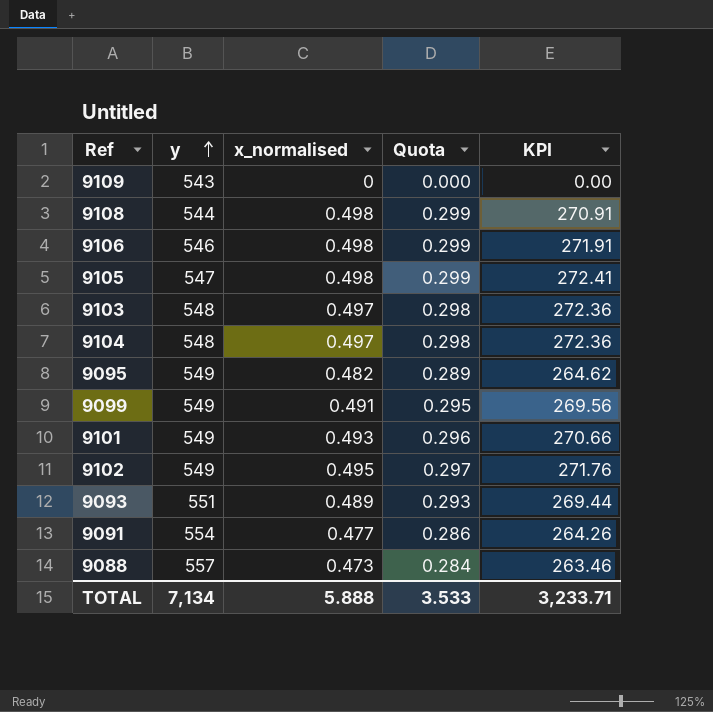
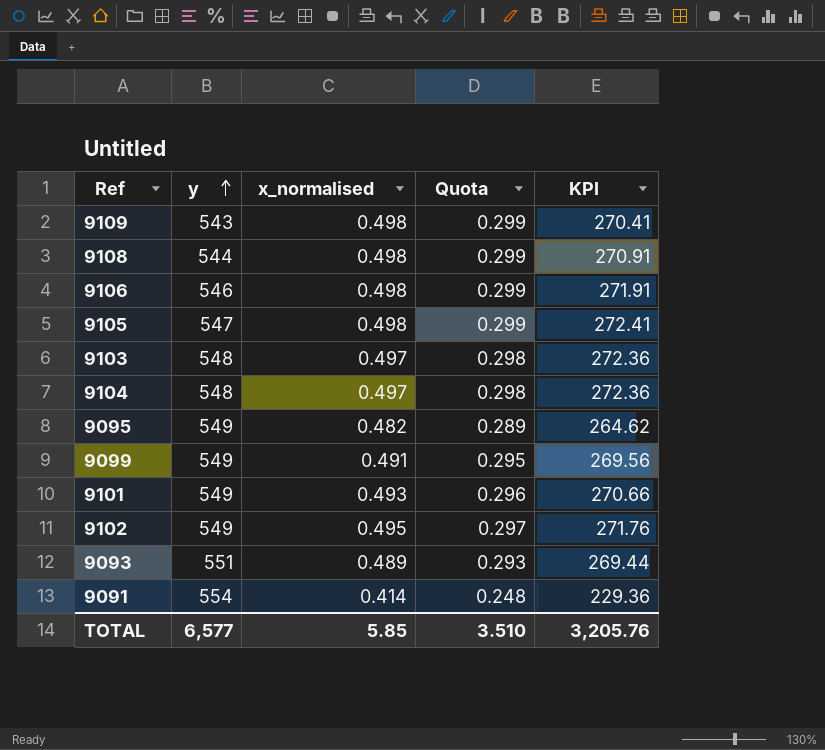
row 9088: 557 | 0.473 | 0.284 | 263.46 -> none
9109 | x_normalised: 0 -> 0.498
9109 | Quota: 0.000 -> 0.299
9109 | KPI: 0.00 -> 270.41
9091 | x_normalised: 0.477 -> 0.414
9091 | Quota: 0.286 -> 0.248
9091 | KPI: 264.26 -> 229.36
TOTAL | y: 7,134 -> 6,577
TOTAL | x_normalised: 5.888 -> 5.85
TOTAL | Quota: 3.533 -> 3.510
TOTAL | KPI: 3,233.71 -> 3,205.76

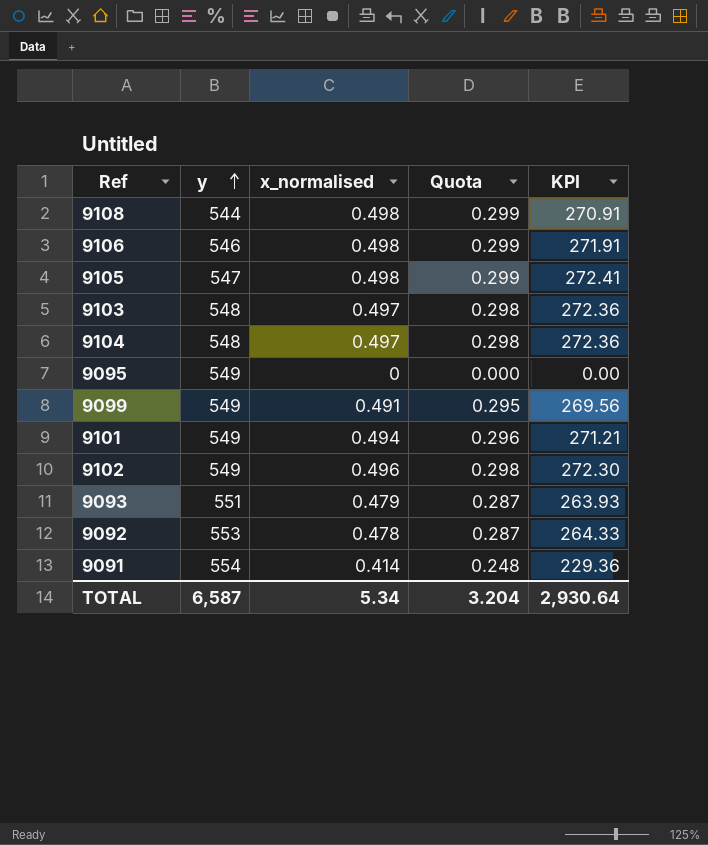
row 9109: 543 | 0.498 | 0.299 | 270.41 -> none
9095 | x_normalised: 0.482 -> 0
9095 | Quota: 0.289 -> 0.000
9095 | KPI: 264.62 -> 0.00
9101 | x_normalised: 0.493 -> 0.494
9101 | KPI: 270.66 -> 271.21
9102 | x_normalised: 0.495 -> 0.496
9102 | Quota: 0.297 -> 0.298
9102 | KPI: 271.76 -> 272.30
9093 | x_normalised: 0.489 -> 0.479
9093 | Quota: 0.293 -> 0.287
9093 | KPI: 269.44 -> 263.93
row 9092: none -> 553 | 0.478 | 0.287 | 264.33
TOTAL | y: 6,577 -> 6,587
TOTAL | x_normalised: 5.85 -> 5.34
TOTAL | Quota: 3.510 -> 3.204
TOTAL | KPI: 3,205.76 -> 2,930.64

